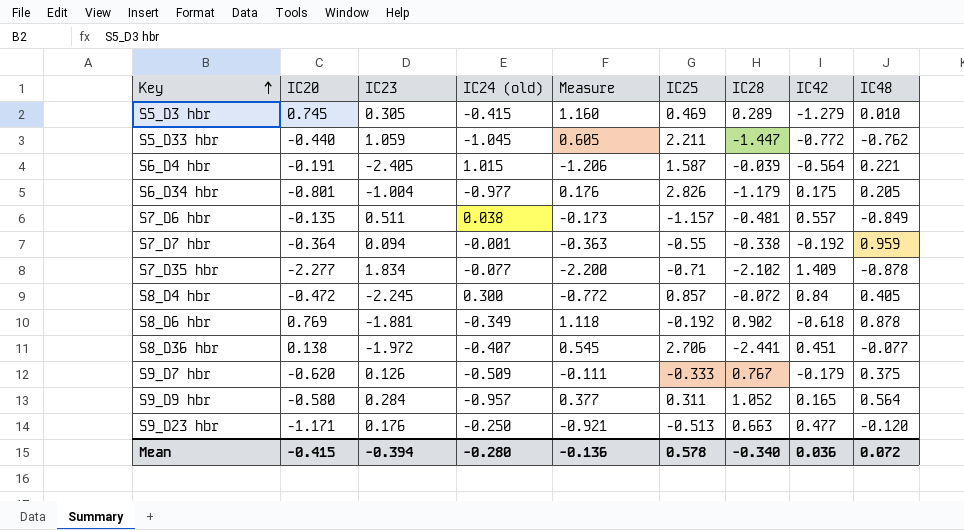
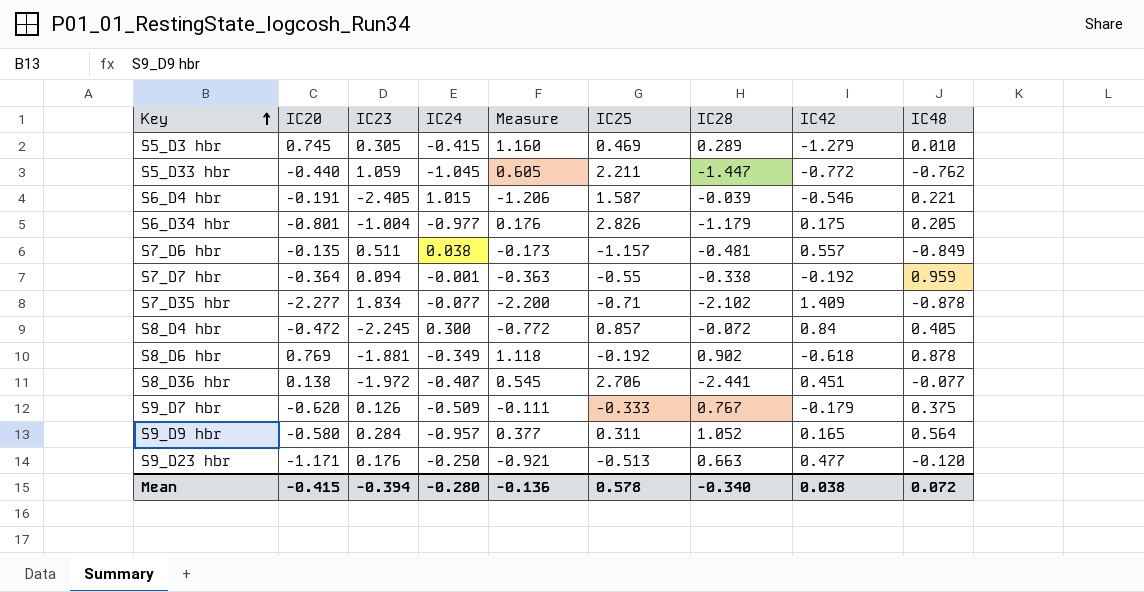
column name: IC24 (old) -> IC24
S6_D4 hbr | IC42: -0.564 -> -0.546
Mean | IC42: 0.036 -> 0.038

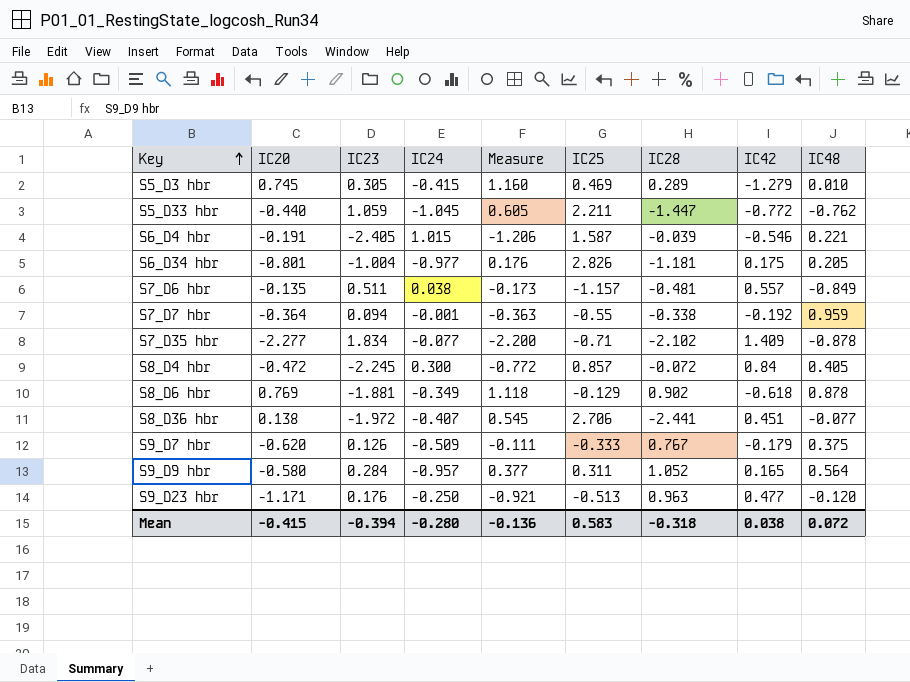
S6_D34 hbr | IC28: -1.179 -> -1.181
S8_D6 hbr | IC25: -0.192 -> -0.129
S9_D23 hbr | IC28: 0.663 -> 0.963
Mean | IC25: 0.578 -> 0.583
Mean | IC28: -0.340 -> -0.318

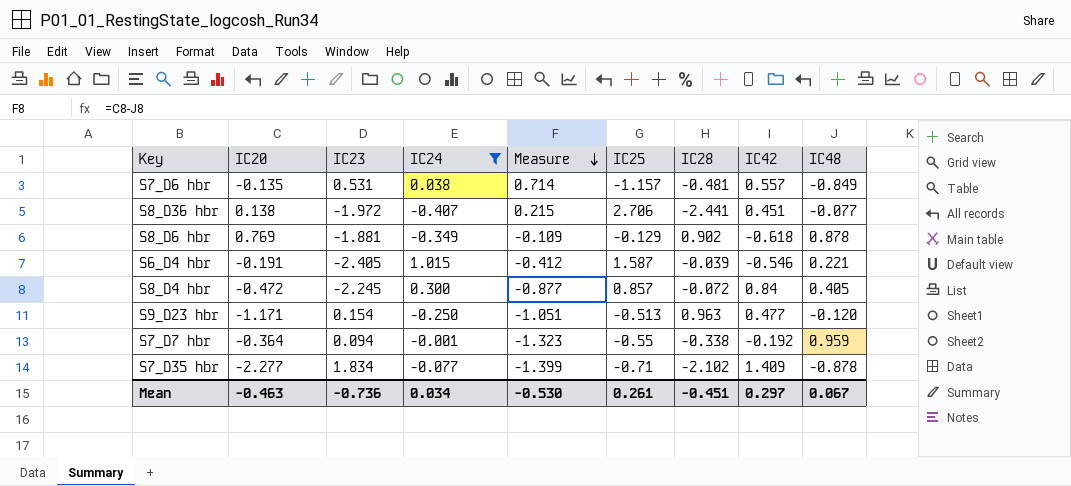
filter: none -> IC24 >= -0.407
row order: Key ascending -> Measure descending
column Measure | formula: [IC20] - [IC24] -> [IC20] - [IC48]
S7_D6 hbr | IC23: 0.511 -> 0.531
S9_D23 hbr | IC23: 0.176 -> 0.154
Mean | IC20: -0.415 -> -0.463
Mean | IC23: -0.394 -> -0.736
Mean | IC24: -0.280 -> 0.034
Mean | Measure: -0.136 -> -0.530
Mean | IC25: 0.583 -> 0.261
Mean | IC28: -0.318 -> -0.451
Mean | IC42: 0.038 -> 0.297
Mean | IC48: 0.072 -> 0.067

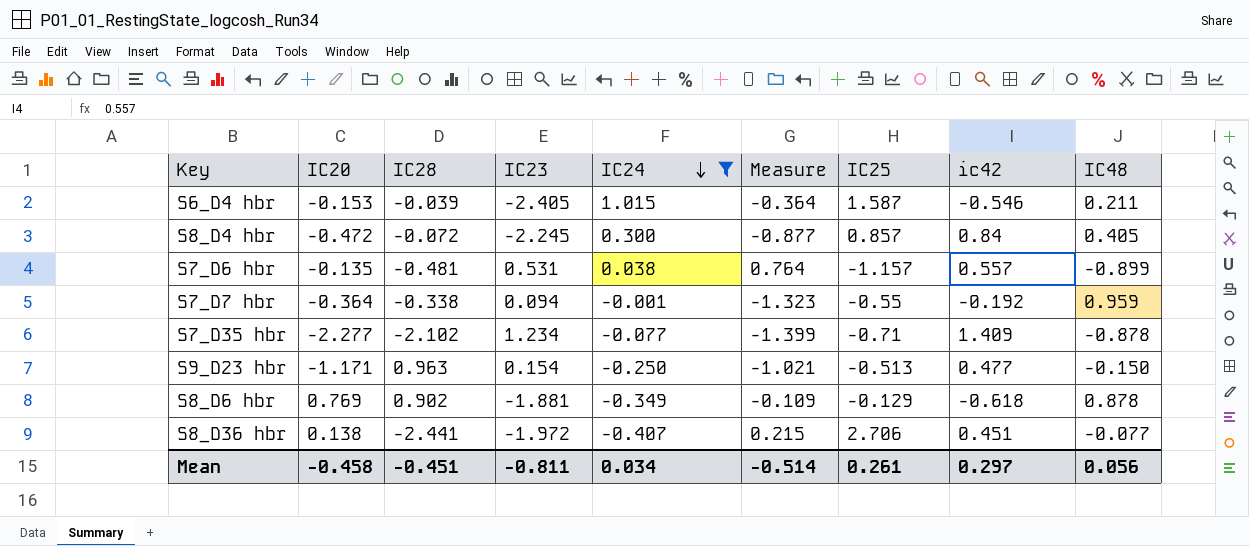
row order: Measure descending -> IC24 descending
column IC28 | position: 7 -> 3
column name: IC42 -> ic42
S6_D4 hbr | IC20: -0.191 -> -0.153
S6_D4 hbr | Measure: -0.412 -> -0.364
S6_D4 hbr | IC48: 0.221 -> 0.211
S7_D6 hbr | Measure: 0.714 -> 0.764
S7_D6 hbr | IC48: -0.849 -> -0.899
S7_D35 hbr | IC23: 1.834 -> 1.234
S9_D23 hbr | Measure: -1.051 -> -1.021
S9_D23 hbr | IC48: -0.120 -> -0.150
Mean | IC20: -0.463 -> -0.458
Mean | IC23: -0.736 -> -0.811
Mean | Measure: -0.530 -> -0.514
Mean | IC48: 0.067 -> 0.056

